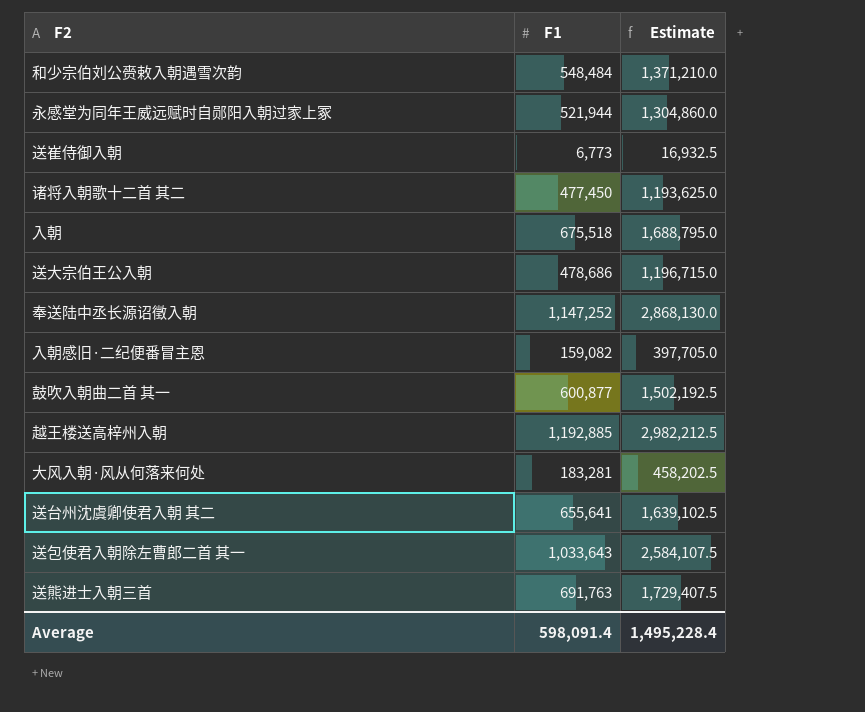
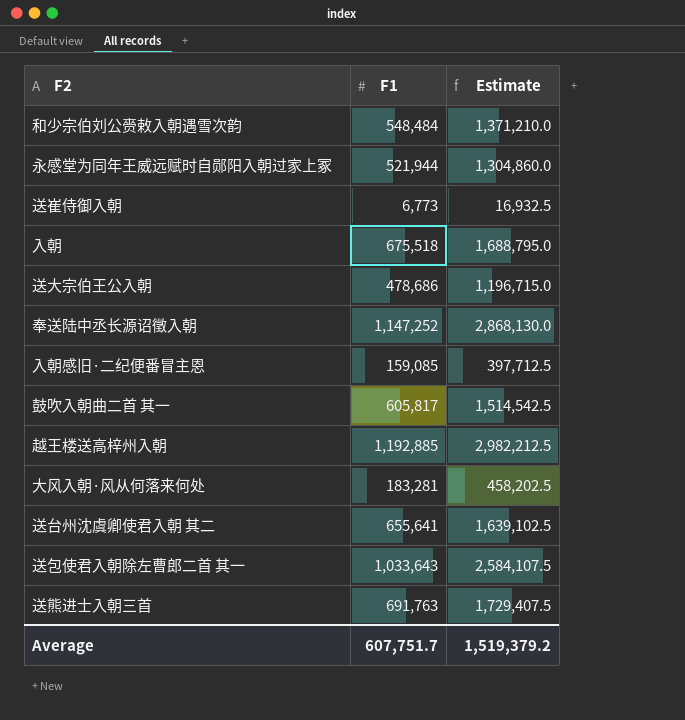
row 诸将入朝歌十二首 其二: 477,450 | 1,193,625.0 -> none
入朝感旧·二纪便番冒主恩 | F1: 159,082 -> 159,085
入朝感旧·二纪便番冒主恩 | Estimate: 397,705.0 -> 397,712.5
鼓吹入朝曲二首 其一 | F1: 600,877 -> 605,817
鼓吹入朝曲二首 其一 | Estimate: 1,502,192.5 -> 1,514,542.5
Average | F1: 598,091.4 -> 607,751.7
Average | Estimate: 1,495,228.4 -> 1,519,379.2

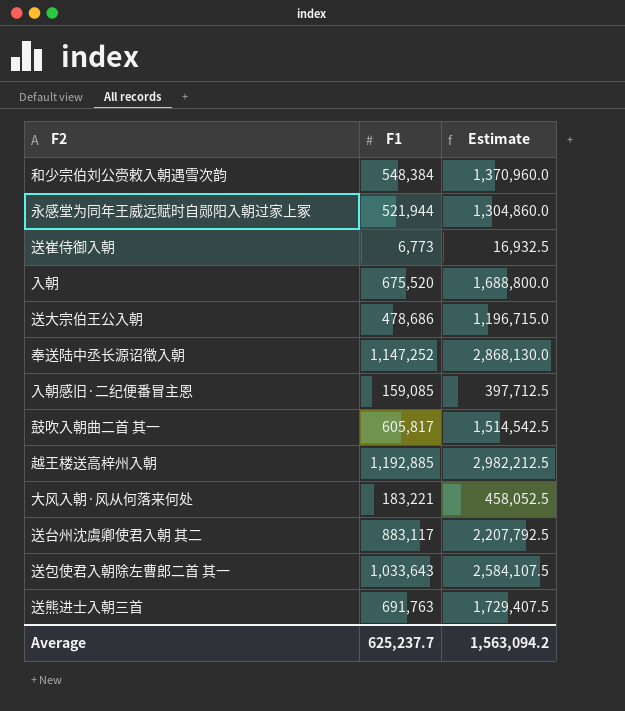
和少宗伯刘公赍敕入朝遇雪次韵 | F1: 548,484 -> 548,384
和少宗伯刘公赍敕入朝遇雪次韵 | Estimate: 1,371,210.0 -> 1,370,960.0
入朝 | F1: 675,518 -> 675,520
入朝 | Estimate: 1,688,795.0 -> 1,688,800.0
大风入朝·风从何落来何处 | F1: 183,281 -> 183,221
大风入朝·风从何落来何处 | Estimate: 458,202.5 -> 458,052.5
送台州沈虞卿使君入朝 其二 | F1: 655,641 -> 883,117
送台州沈虞卿使君入朝 其二 | Estimate: 1,639,102.5 -> 2,207,792.5
Average | F1: 607,751.7 -> 625,237.7
Average | Estimate: 1,519,379.2 -> 1,563,094.2

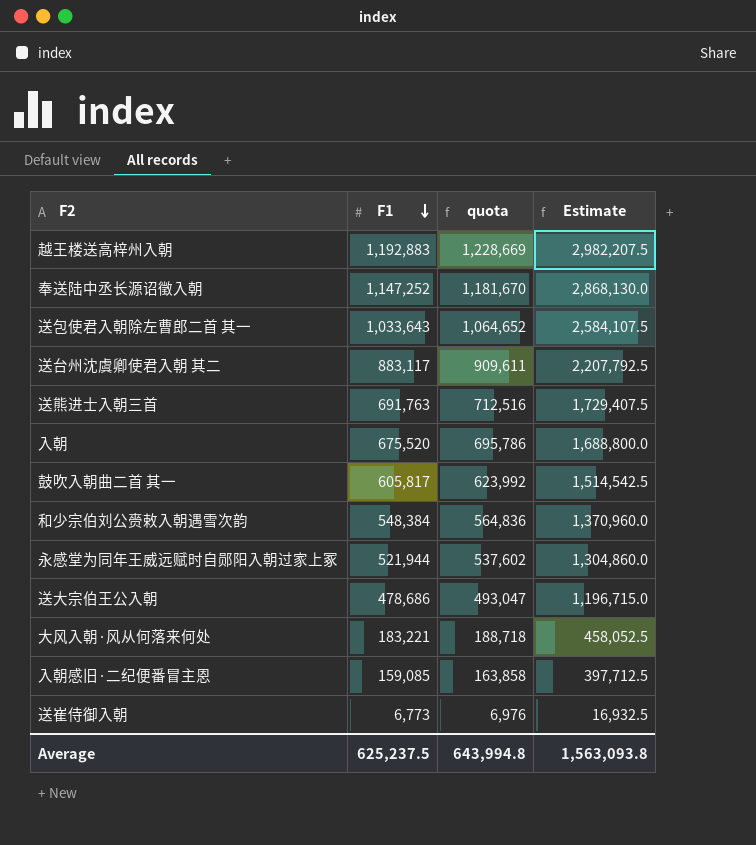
row order: none -> F1 descending
column quota | formula: none -> [F1] * 1.03
越王楼送高梓州入朝 | F1: 1,192,885 -> 1,192,883
越王楼送高梓州入朝 | Estimate: 2,982,212.5 -> 2,982,207.5
Average | F1: 625,237.7 -> 625,237.5
Average | Estimate: 1,563,094.2 -> 1,563,093.8

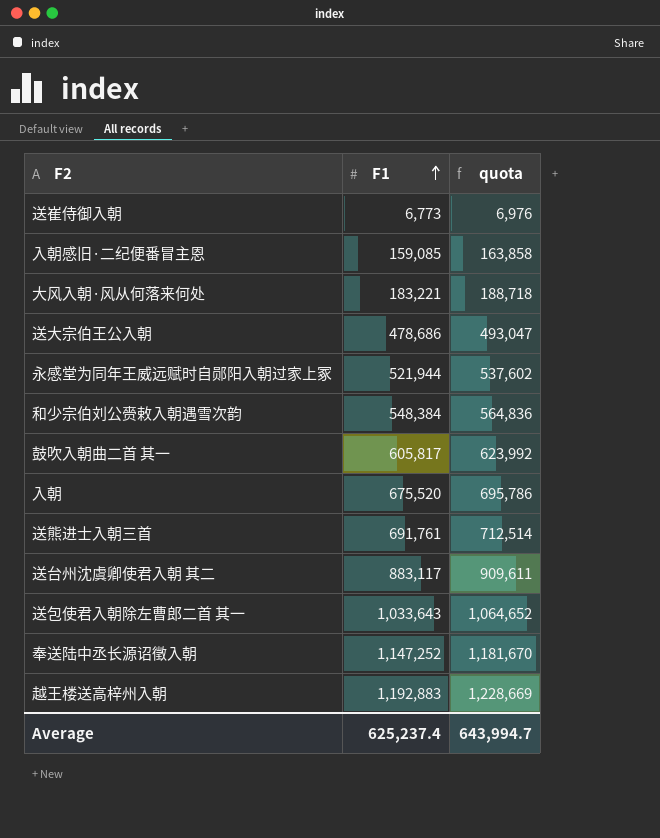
row order: F1 descending -> F1 ascending
column Estimate | formula: [F1] * 2.5 -> none
送熊进士入朝三首 | F1: 691,763 -> 691,761
送熊进士入朝三首 | quota: 712,516 -> 712,514
Average | F1: 625,237.5 -> 625,237.4
Average | quota: 643,994.8 -> 643,994.7

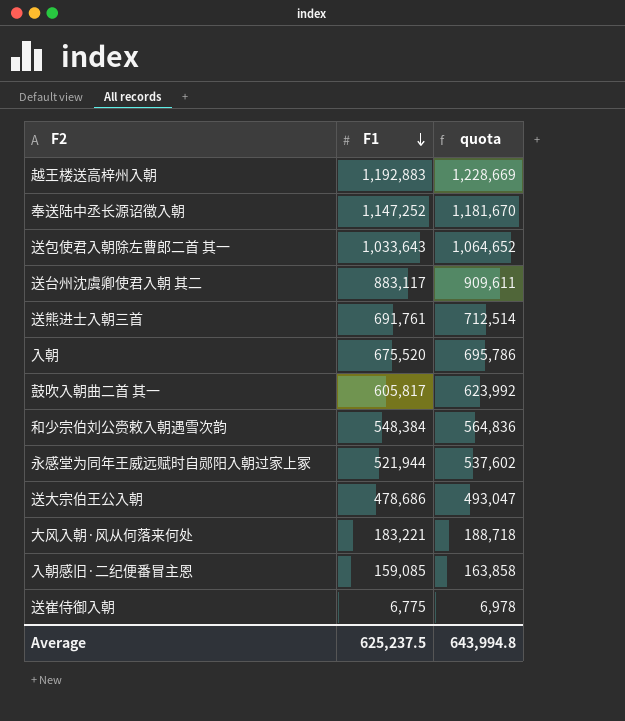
row order: F1 ascending -> F1 descending
送崔侍御入朝 | F1: 6,773 -> 6,775
送崔侍御入朝 | quota: 6,976 -> 6,978
Average | F1: 625,237.4 -> 625,237.5
Average | quota: 643,994.7 -> 643,994.8

